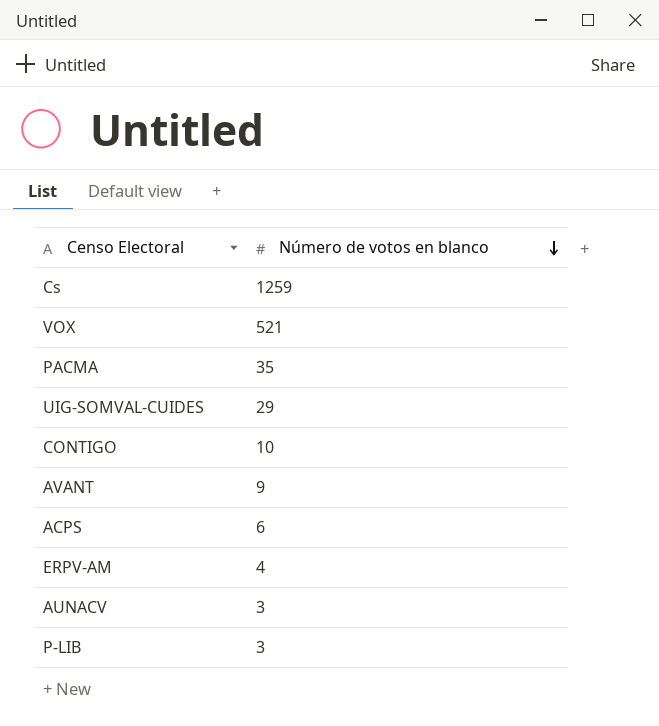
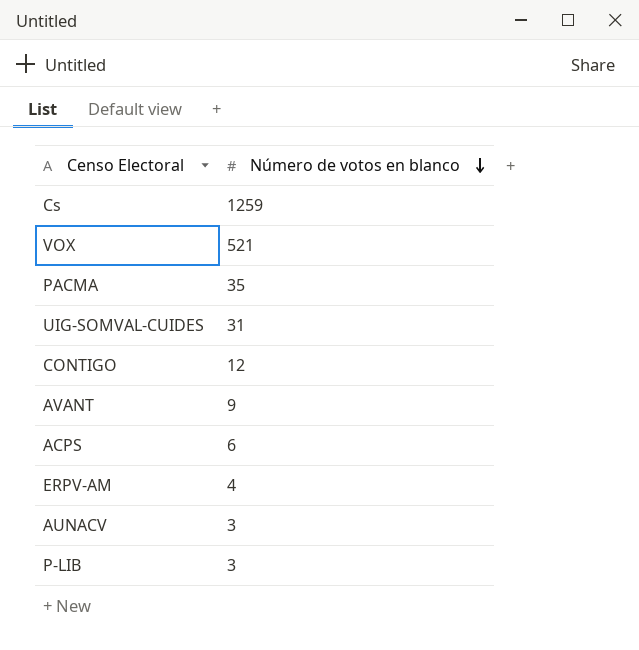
UIG-SOMVAL-CUIDES | Número de votos en blanco: 29 -> 31
CONTIGO | Número de votos en blanco: 10 -> 12

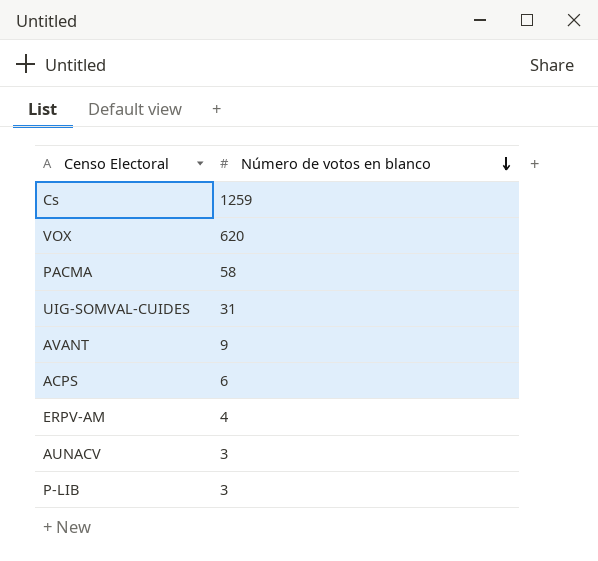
row CONTIGO: 12 -> none
VOX | Número de votos en blanco: 521 -> 620
PACMA | Número de votos en blanco: 35 -> 58

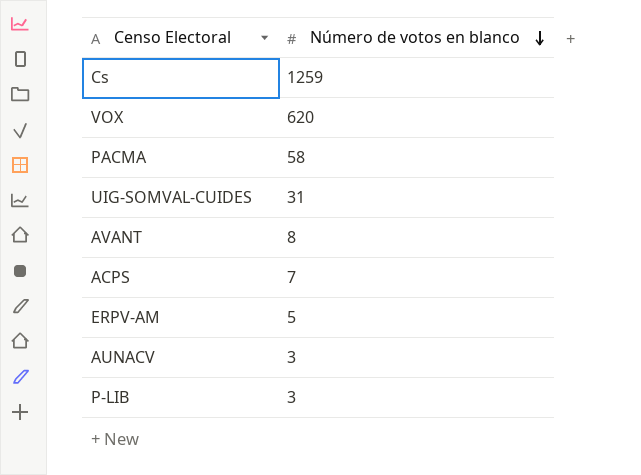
AVANT | Número de votos en blanco: 9 -> 8
ACPS | Número de votos en blanco: 6 -> 7
ERPV-AM | Número de votos en blanco: 4 -> 5

